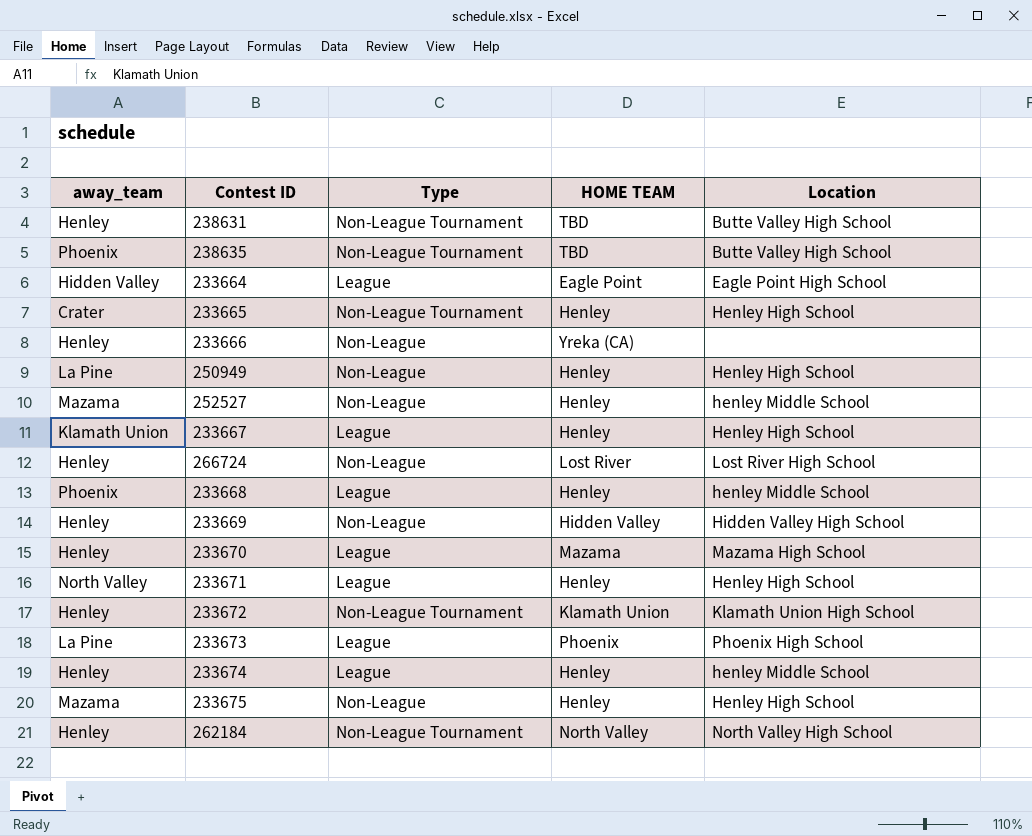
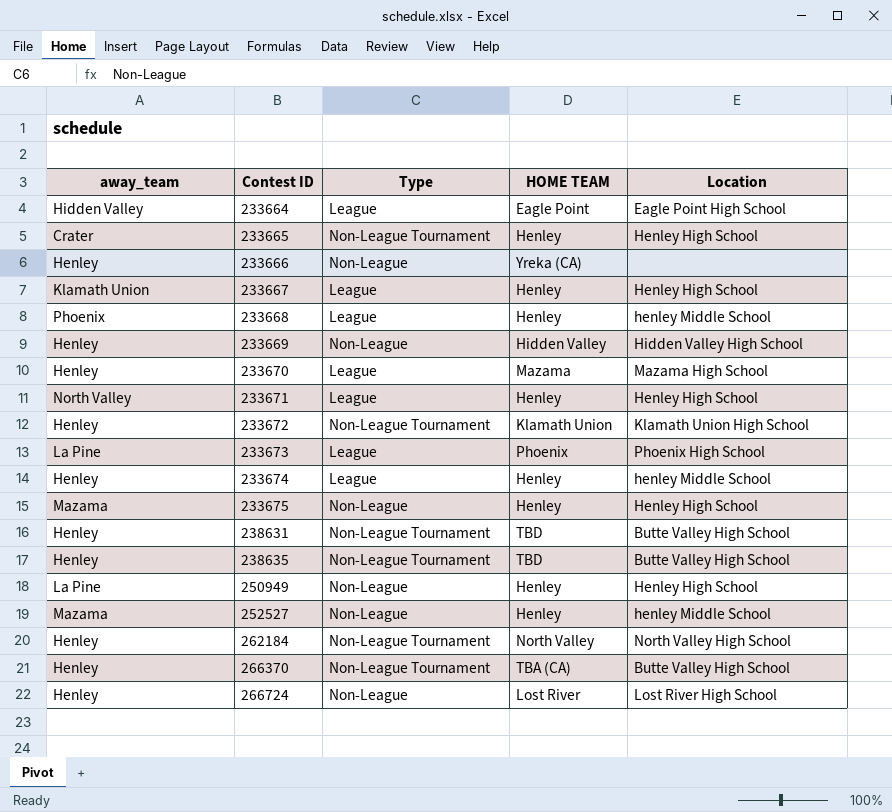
row order: none -> Contest ID ascending
238635 | away_team: Phoenix -> Henley
row 266370: none -> Henley | Non-League Tournament | TBA (CA) | Butte Valley High School

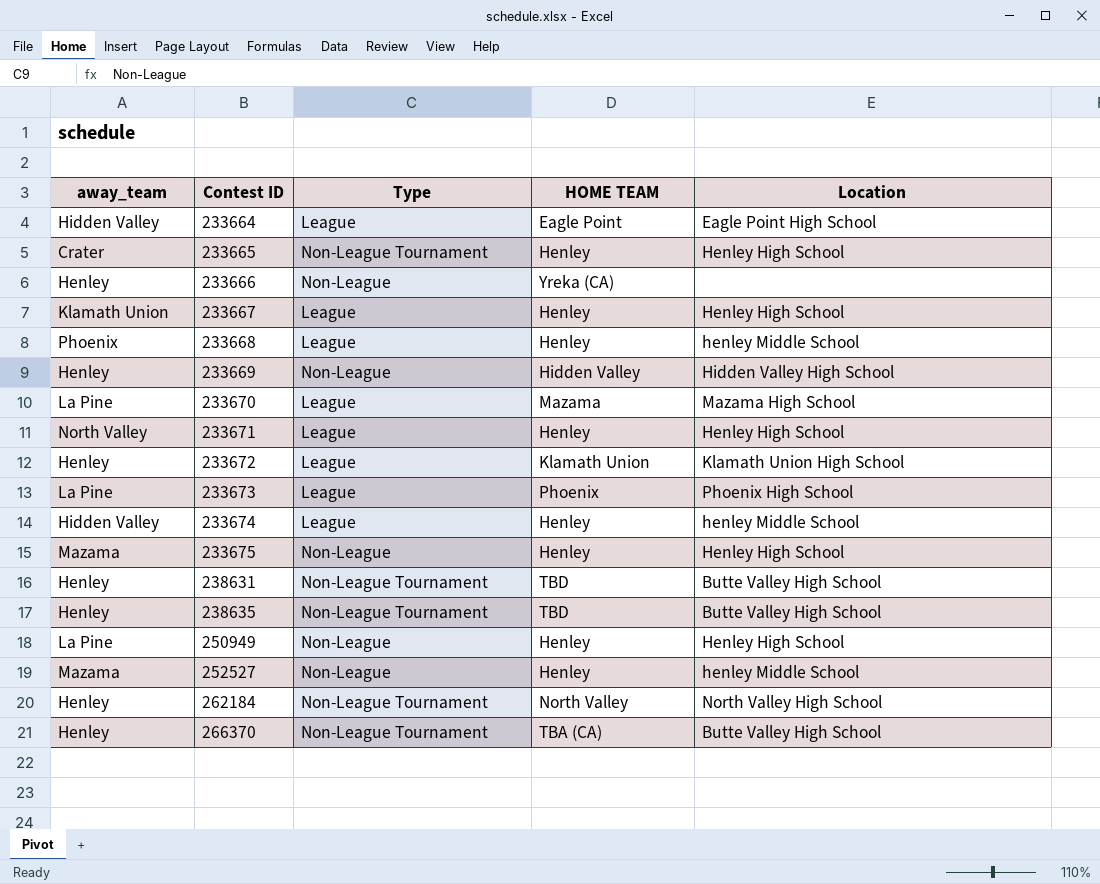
row 266724: Henley | Non-League | Lost River | Lost River High School -> none
233670 | away_team: Henley -> La Pine
233672 | Type: Non-League Tournament -> League
233674 | away_team: Henley -> Hidden Valley

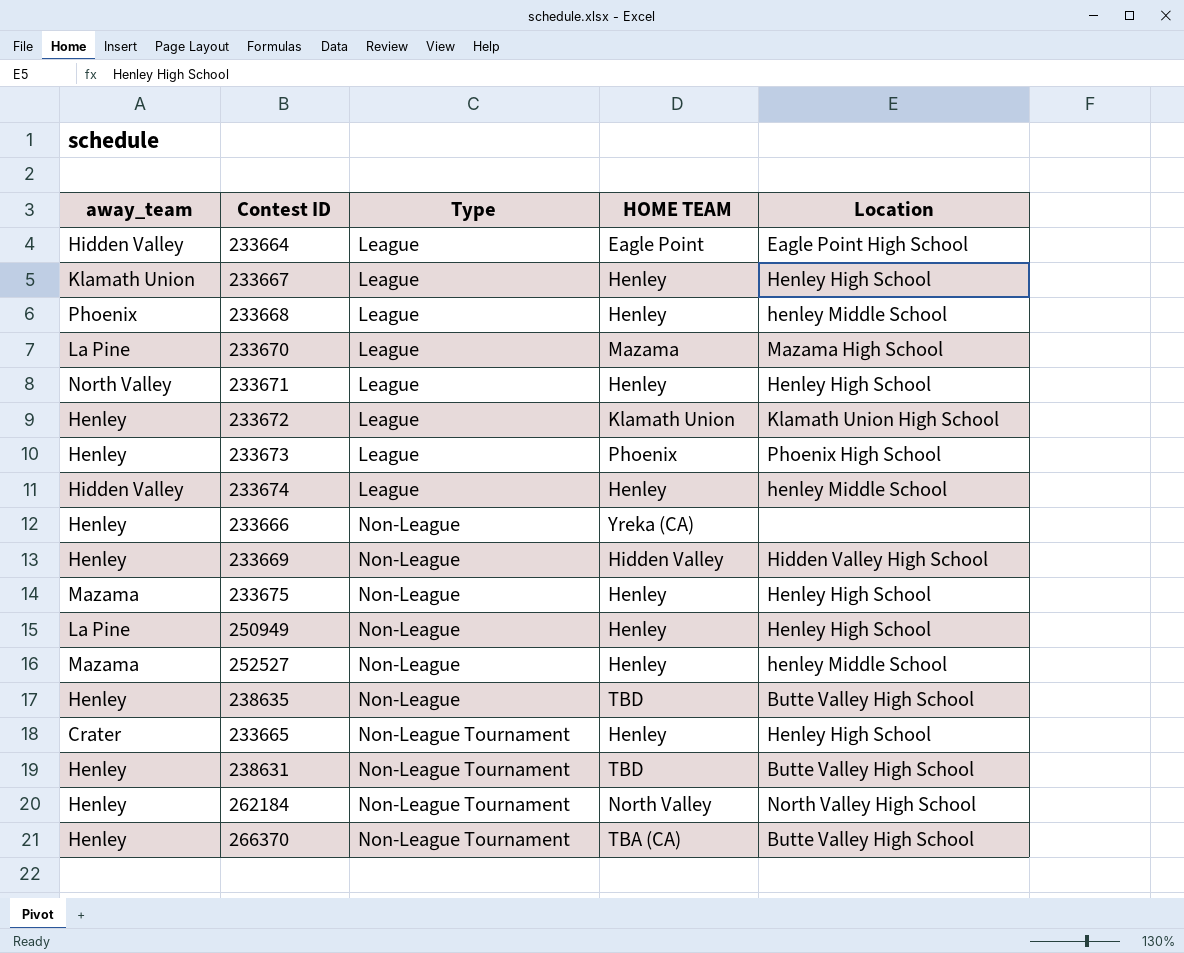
row order: Contest ID ascending -> Type ascending
233673 | away_team: La Pine -> Henley
238635 | Type: Non-League Tournament -> Non-League

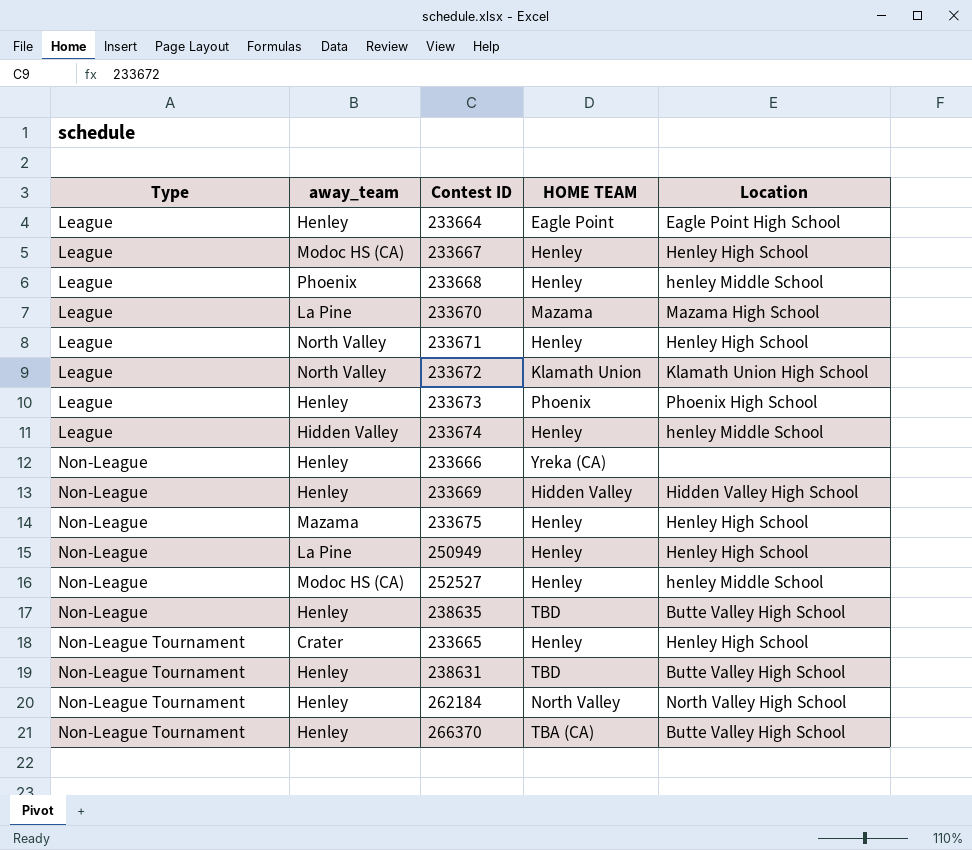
column Type | position: 3 -> 1
233664 | away_team: Hidden Valley -> Henley
233667 | away_team: Klamath Union -> Modoc HS (CA)
233672 | away_team: Henley -> North Valley
252527 | away_team: Mazama -> Modoc HS (CA)

